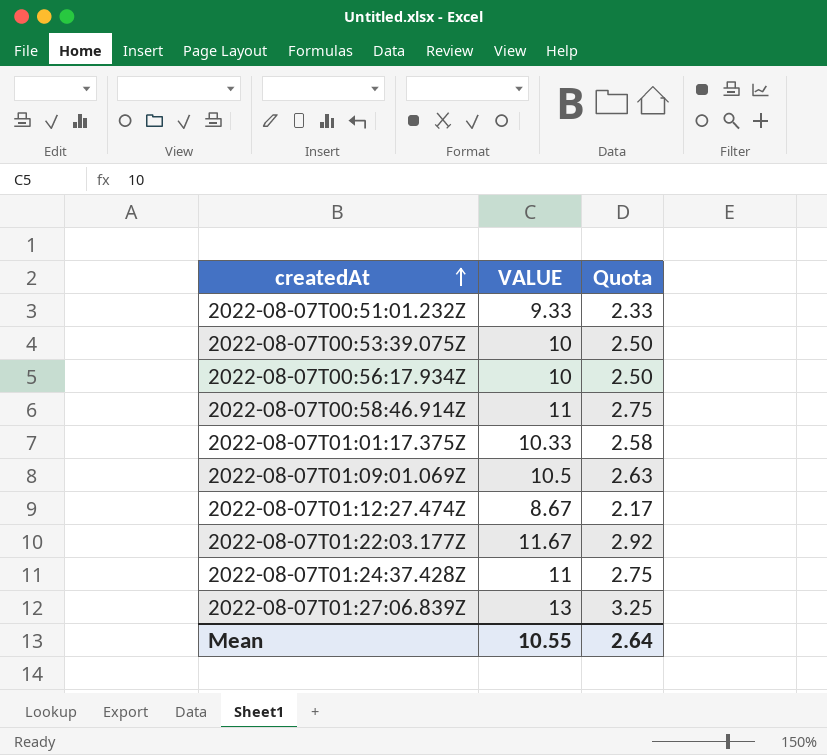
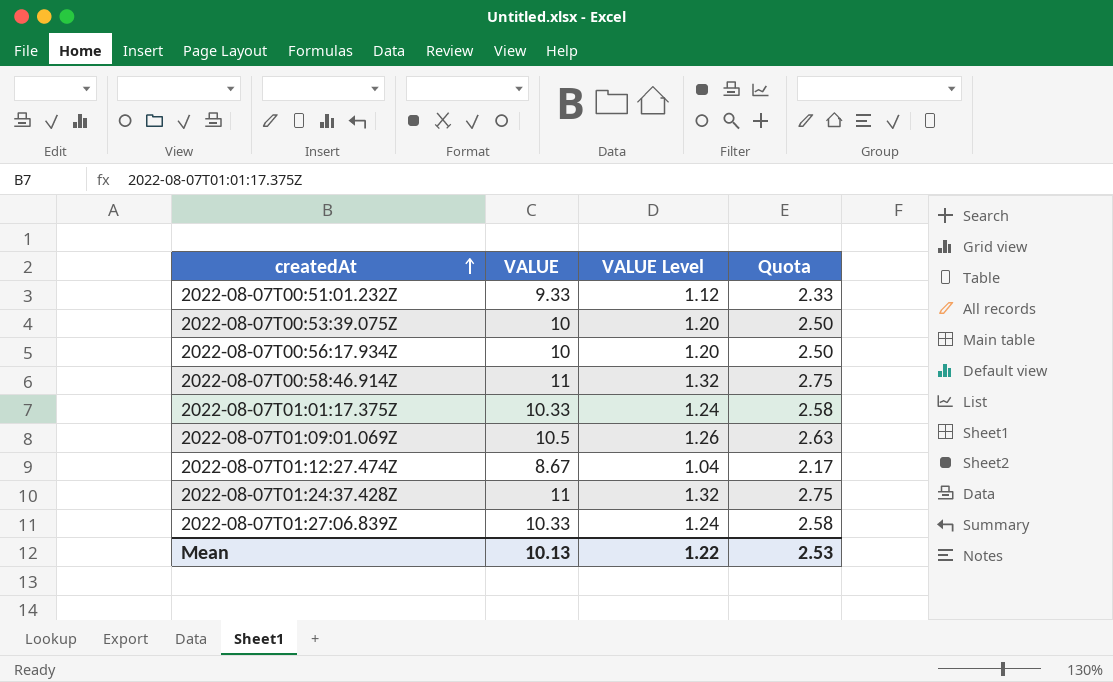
column VALUE Level | formula: none -> [VALUE] * 0.12
row 2022-08-07T01:22:03.177Z: 11.67 | 2.92 -> none
2022-08-07T01:27:06.839Z | VALUE: 13 -> 10.33
2022-08-07T01:27:06.839Z | Quota: 3.25 -> 2.58
Mean | VALUE: 10.55 -> 10.13
Mean | Quota: 2.64 -> 2.53

